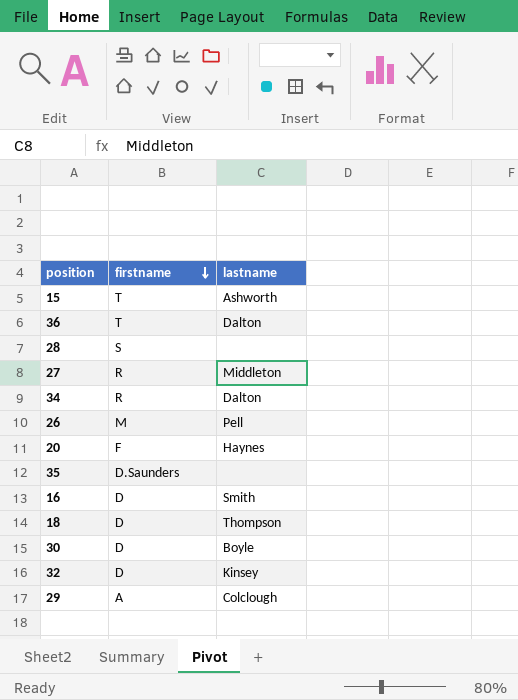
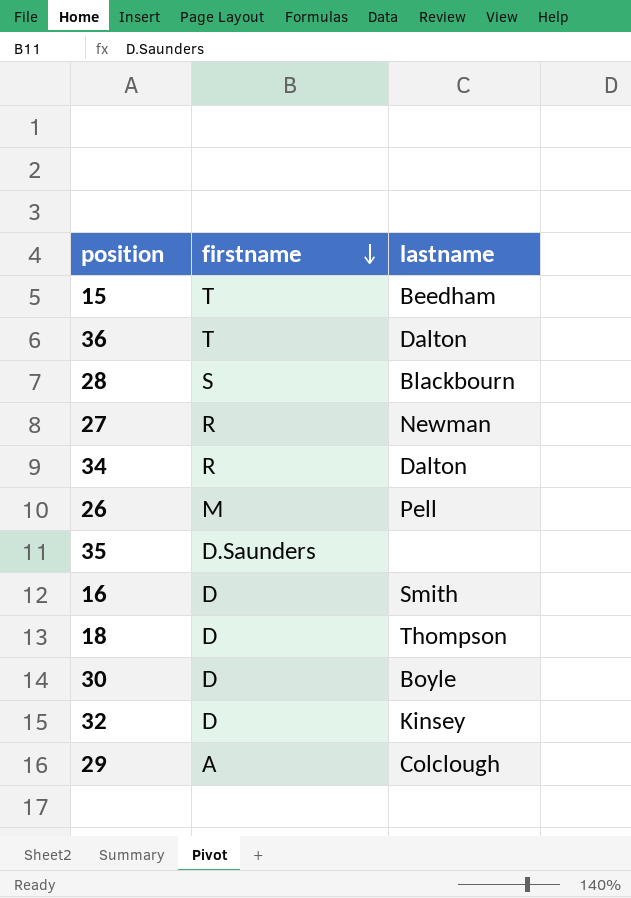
row 20: F | Haynes -> none
15 | lastname: Ashworth -> Beedham
28 | lastname: none -> Blackbourn
27 | lastname: Middleton -> Newman

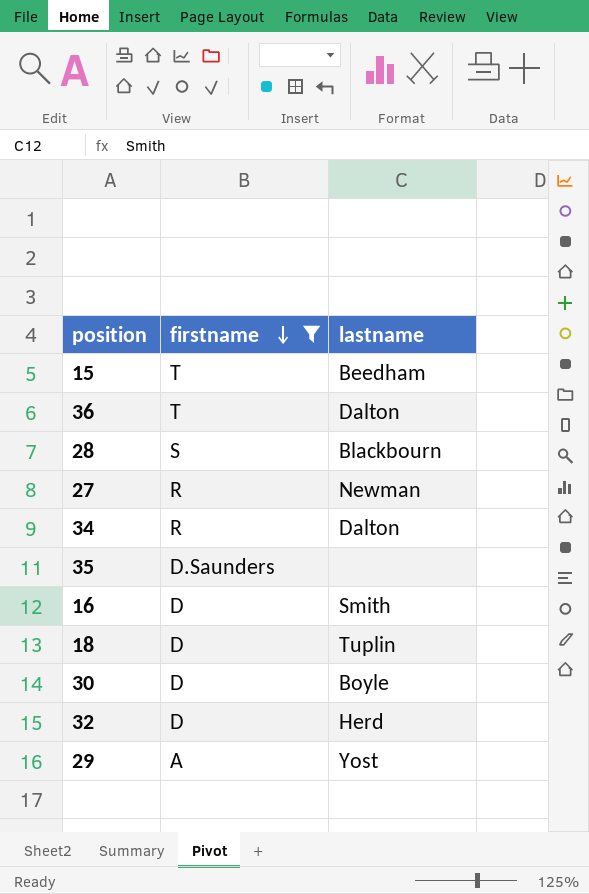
filter: none -> firstname != M
18 | lastname: Thompson -> Tuplin
32 | lastname: Kinsey -> Herd
29 | lastname: Colclough -> Yost

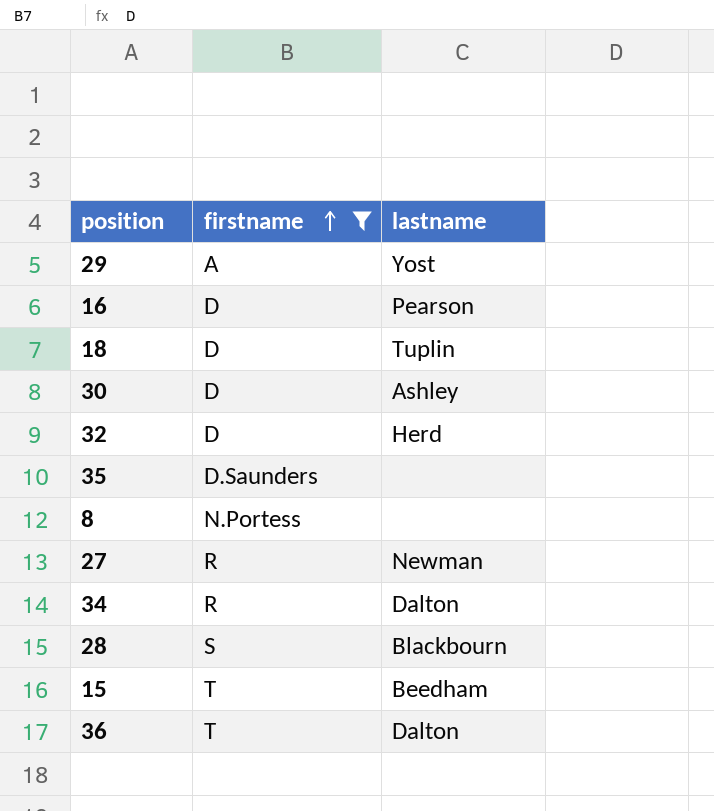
row order: firstname descending -> firstname ascending
16 | lastname: Smith -> Pearson
30 | lastname: Boyle -> Ashley
row 8: none -> N.Portess | none

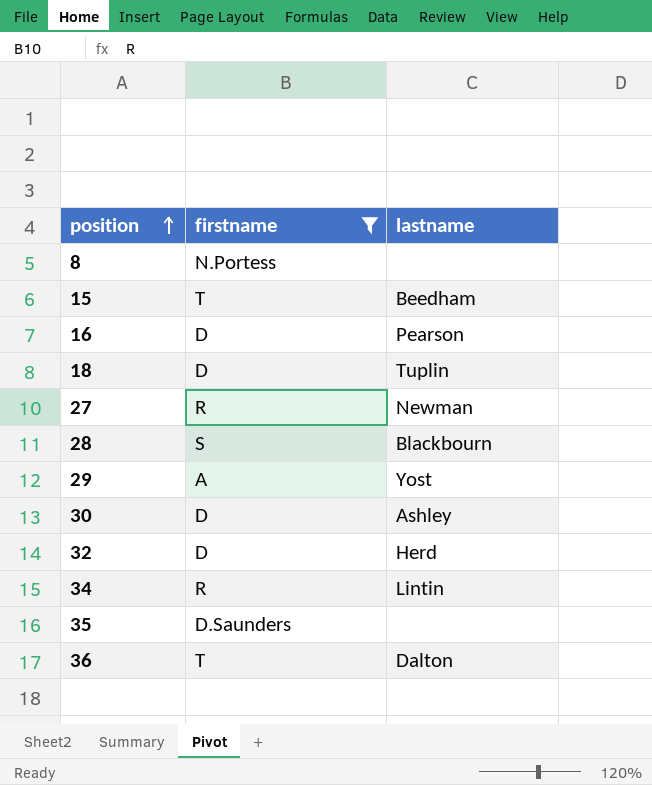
row order: firstname ascending -> position ascending
34 | lastname: Dalton -> Lintin

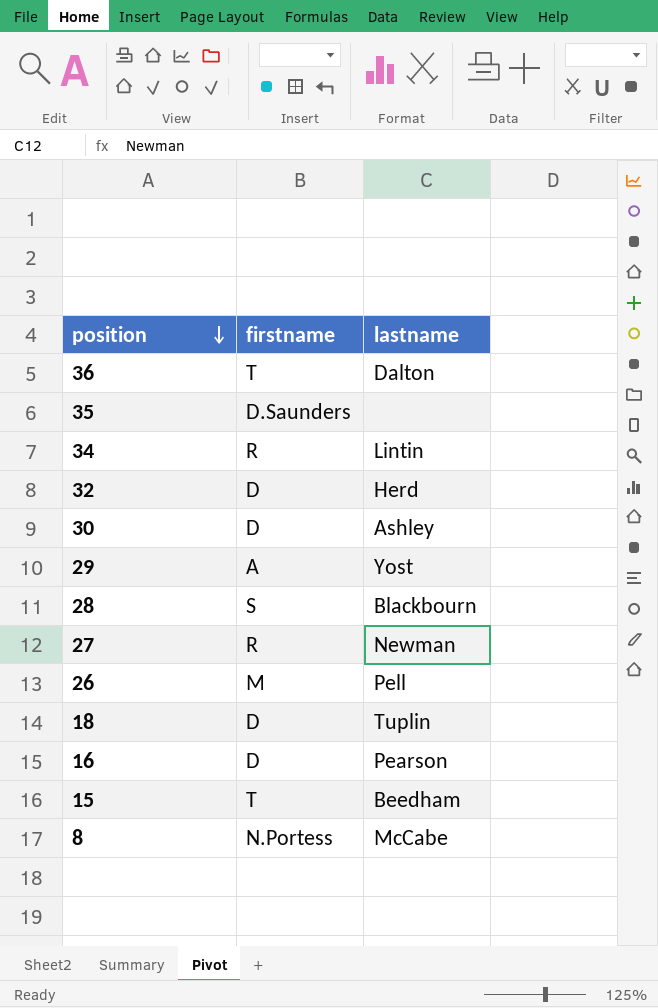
filter: firstname != M -> none
row order: position ascending -> position descending
8 | lastname: none -> McCabe

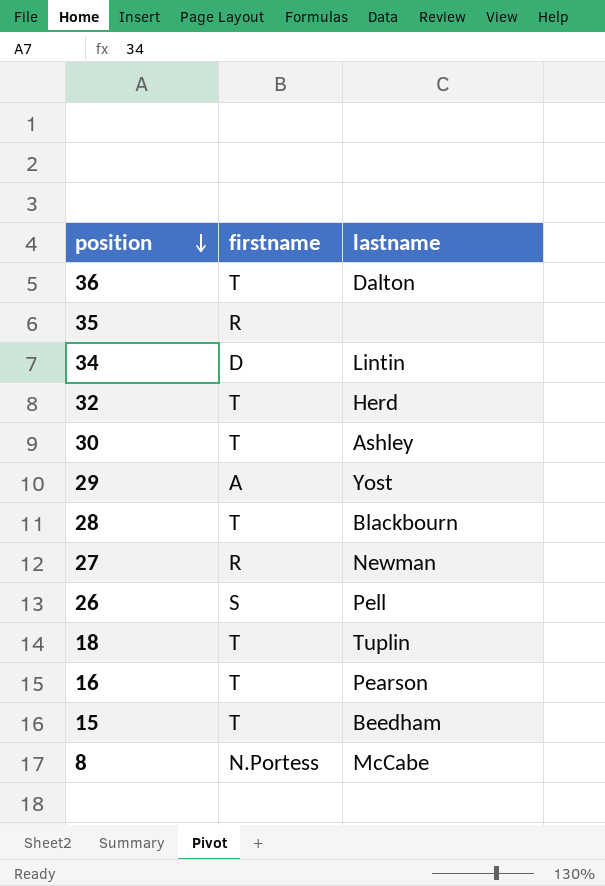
35 | firstname: D.Saunders -> R
34 | firstname: R -> D
32 | firstname: D -> T
30 | firstname: D -> T
28 | firstname: S -> T
26 | firstname: M -> S
18 | firstname: D -> T
16 | firstname: D -> T

